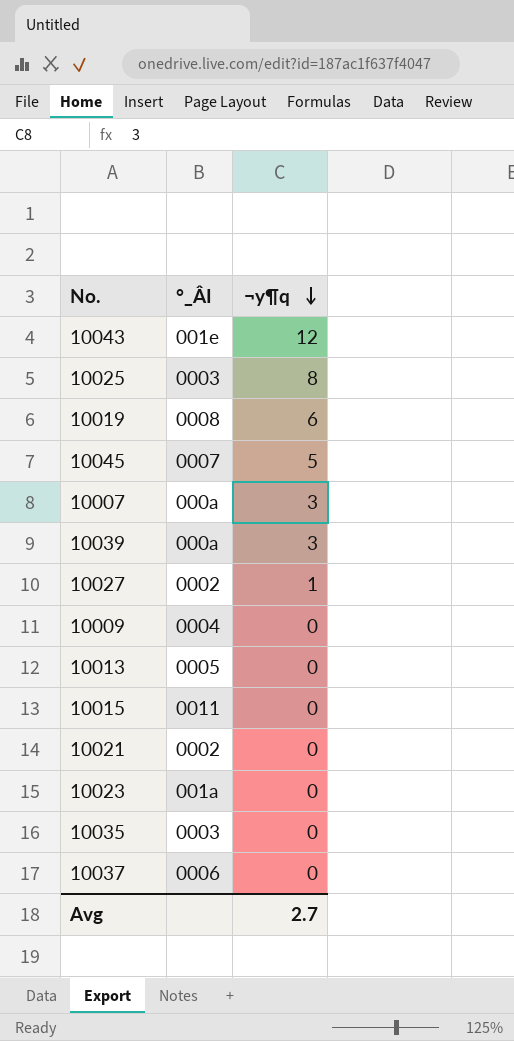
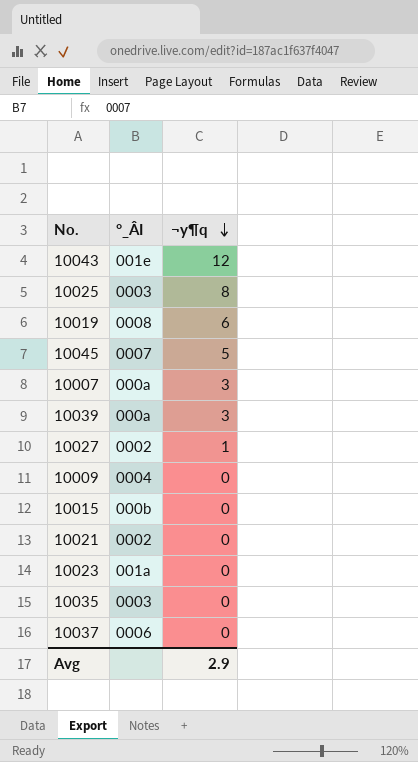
row 10013: 0005 | 0 -> none
10015 | °_ÂI: 0011 -> 000b
Avg | ¬y¶q: 2.7 -> 2.9

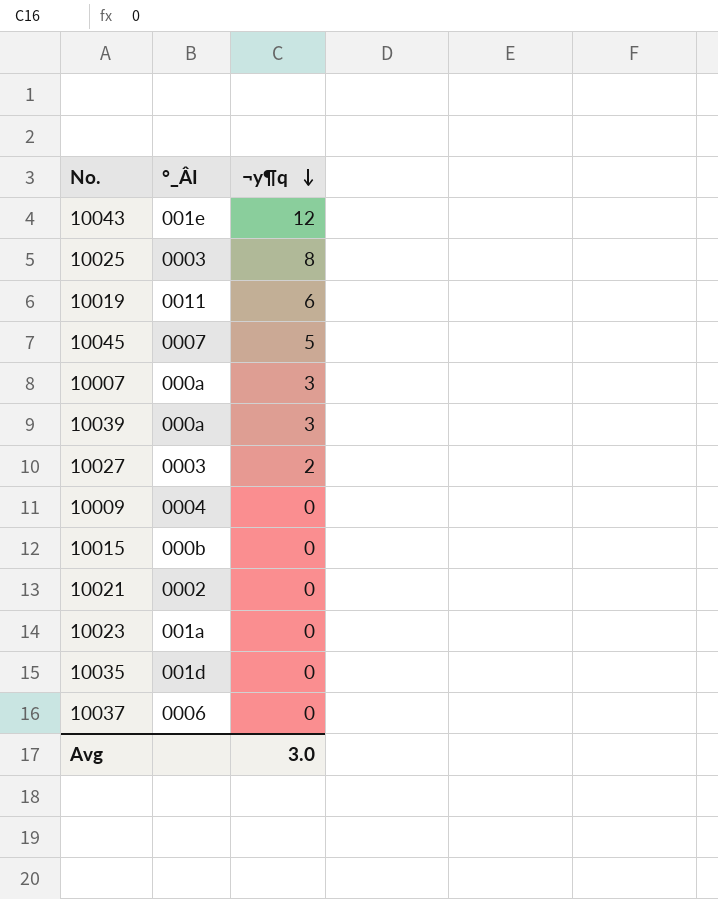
10019 | °_ÂI: 0008 -> 0011
10027 | °_ÂI: 0002 -> 0003
10027 | ¬y¶q: 1 -> 2
10035 | °_ÂI: 0003 -> 001d
Avg | ¬y¶q: 2.9 -> 3.0

